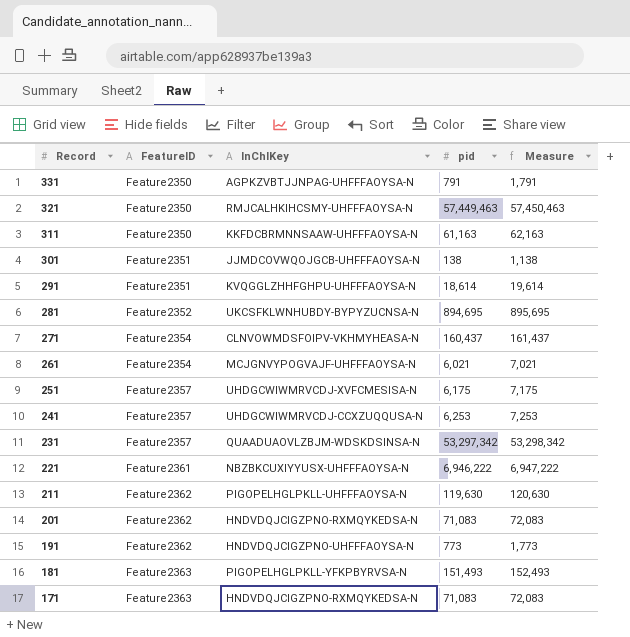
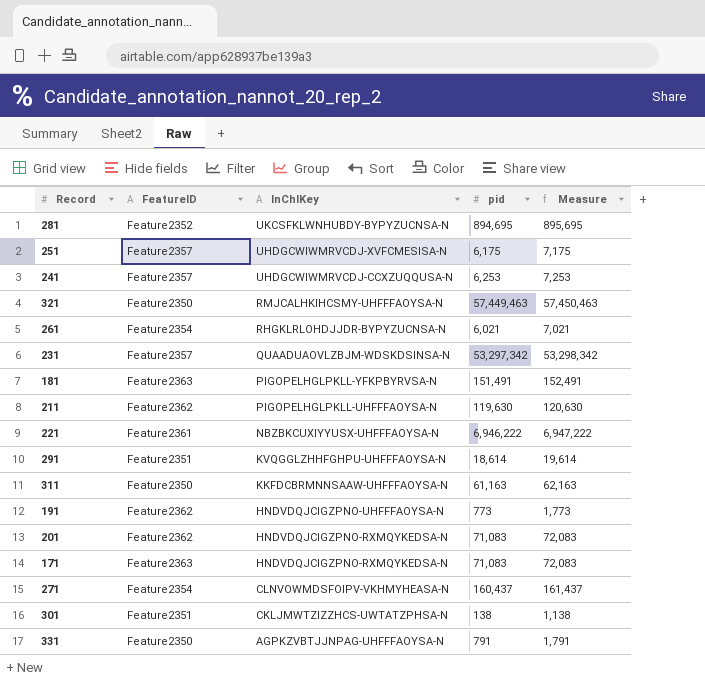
row order: Record descending -> InChIKey descending
261 | InChIKey: MCJGNVYPOGVAJF-UHFFFAOYSA-N -> RHGKLRLOHDJJDR-BYPYZUCNSA-N
181 | pid: 151,493 -> 151,491
181 | Measure: 152,493 -> 152,491
301 | InChIKey: JJMDCOVWQOJGCB-UHFFFAOYSA-N -> CKLJMWTZIZZHCS-UWTATZPHSA-N

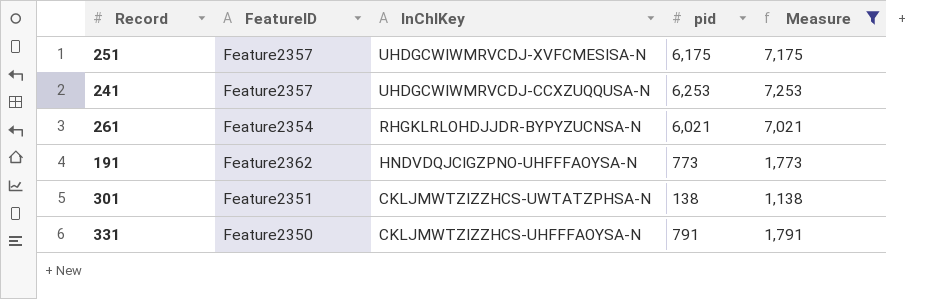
filter: none -> Measure <= 7,253
331 | InChIKey: AGPKZVBTJJNPAG-UHFFFAOYSA-N -> CKLJMWTZIZZHCS-UHFFFAOYSA-N

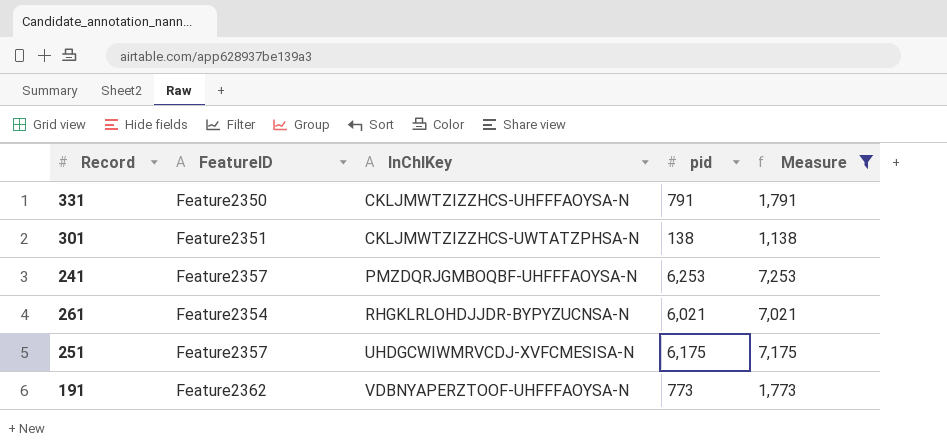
row order: InChIKey descending -> InChIKey ascending
241 | InChIKey: UHDGCWIWMRVCDJ-CCXZUQQUSA-N -> PMZDQRJGMBOQBF-UHFFFAOYSA-N
191 | InChIKey: HNDVDQJCIGZPNO-UHFFFAOYSA-N -> VDBNYAPERZTOOF-UHFFFAOYSA-N

